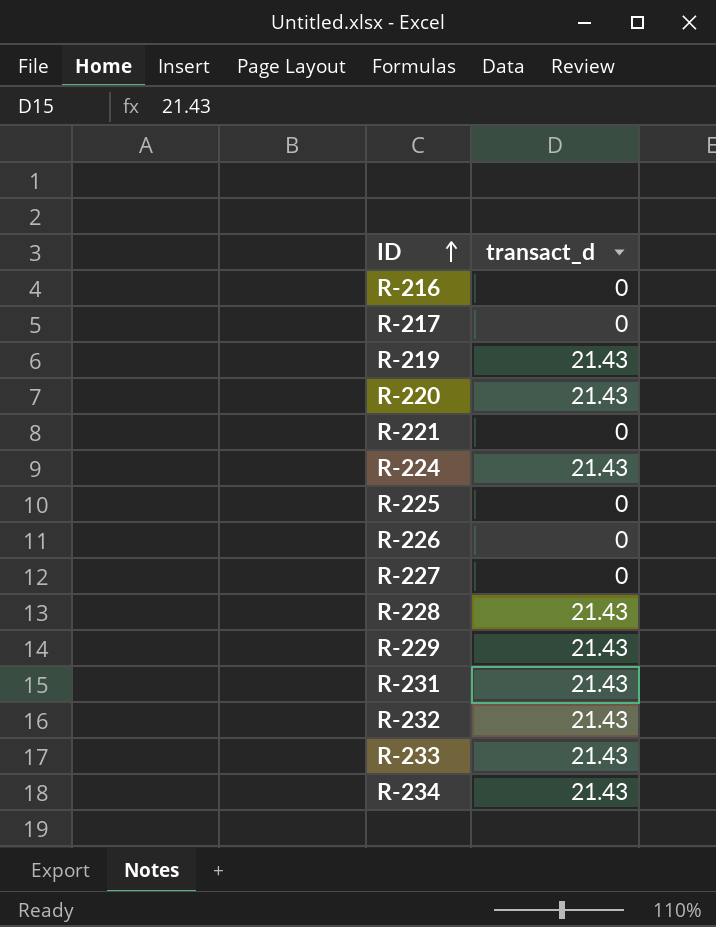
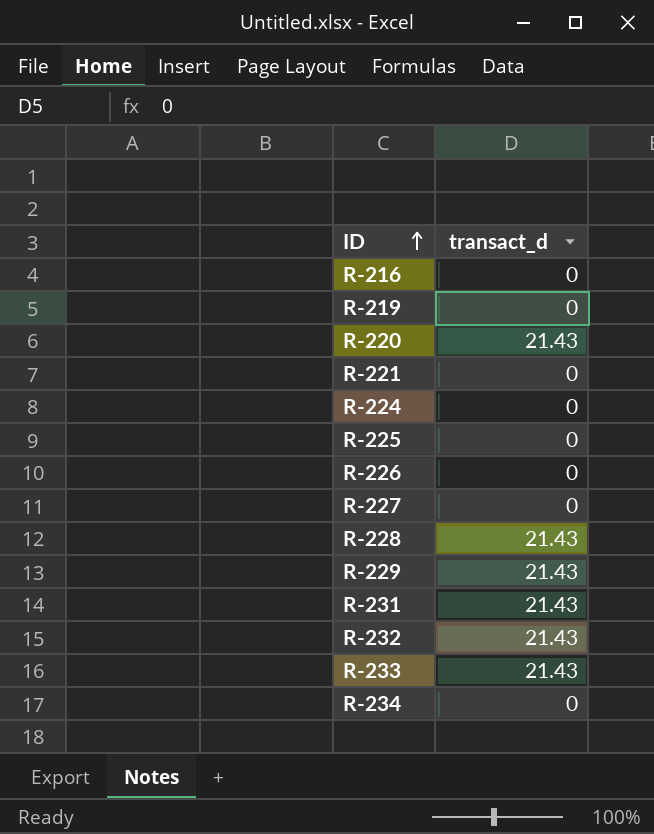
row R-217: 0 -> none
R-219 | transact_d: 21.43 -> 0
R-224 | transact_d: 21.43 -> 0
R-234 | transact_d: 21.43 -> 0

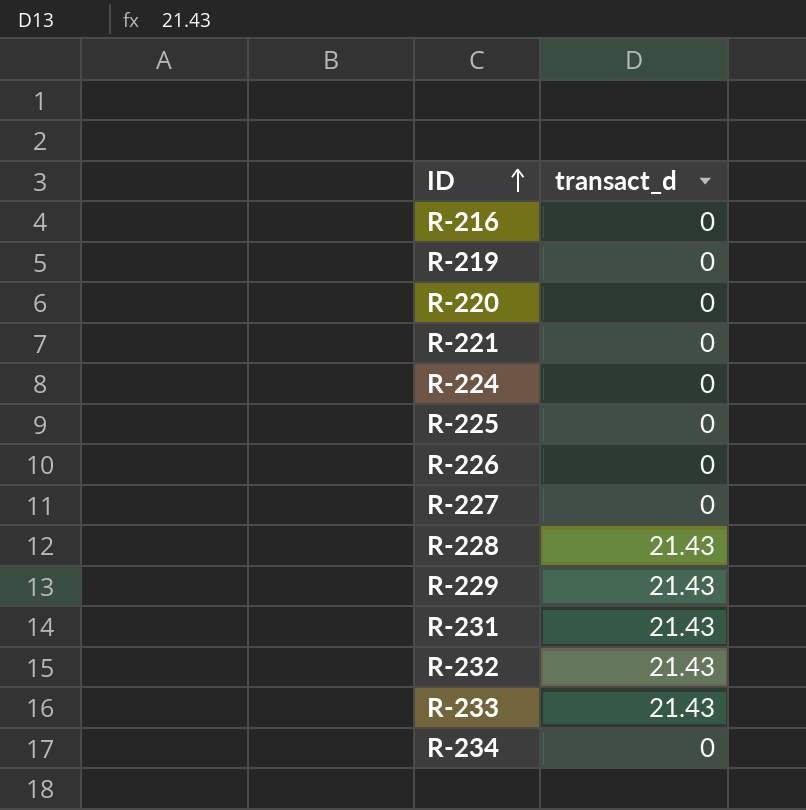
R-220 | transact_d: 21.43 -> 0

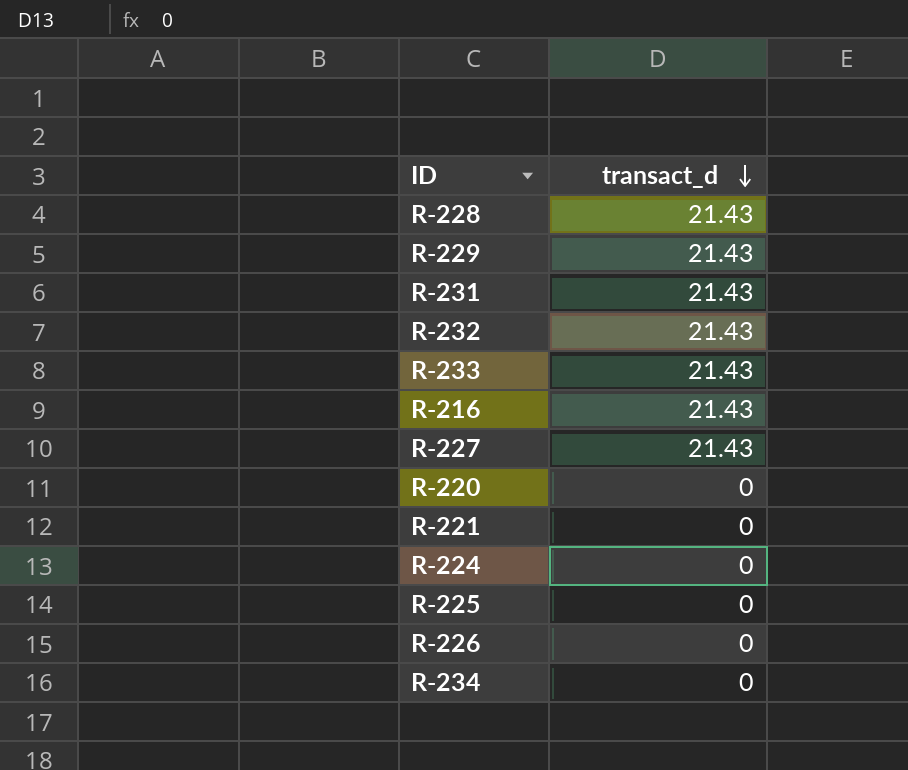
row order: ID ascending -> transact_d descending
row R-219: 0 -> none
R-216 | transact_d: 0 -> 21.43
R-227 | transact_d: 0 -> 21.43

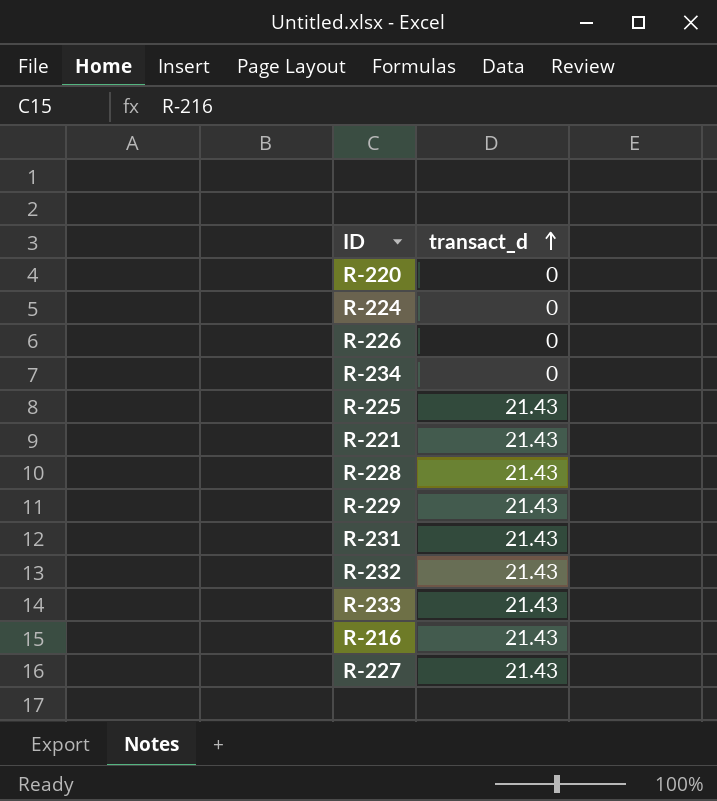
row order: transact_d descending -> transact_d ascending
R-225 | transact_d: 0 -> 21.43
R-221 | transact_d: 0 -> 21.43

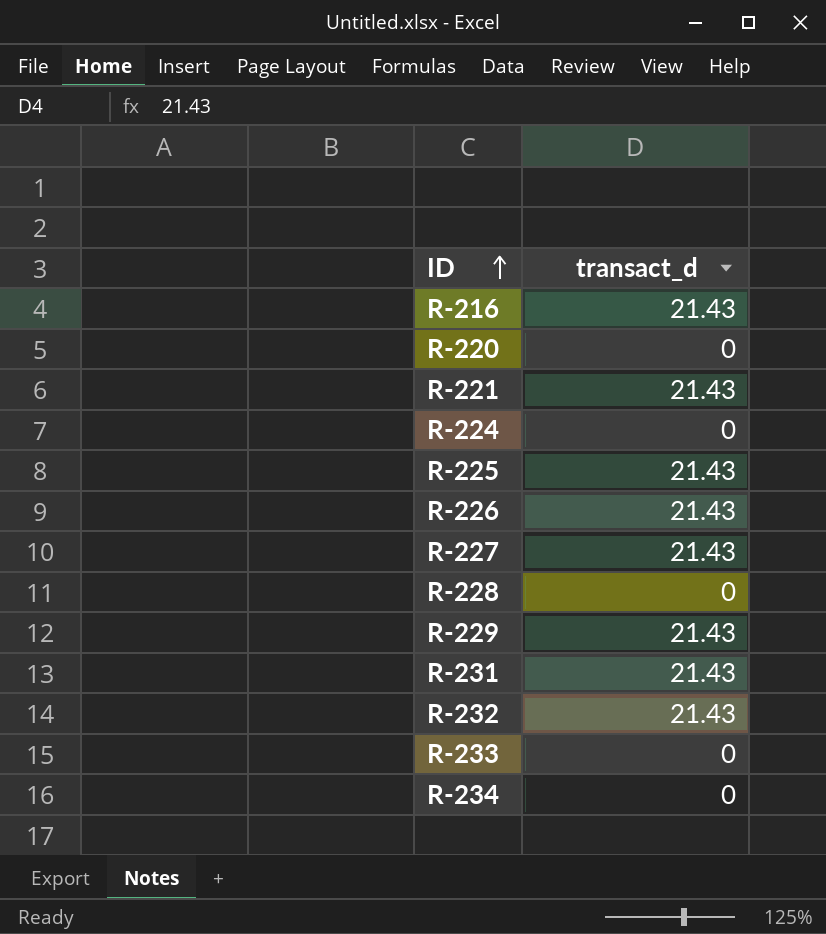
row order: transact_d ascending -> ID ascending
R-226 | transact_d: 0 -> 21.43
R-228 | transact_d: 21.43 -> 0
R-233 | transact_d: 21.43 -> 0

